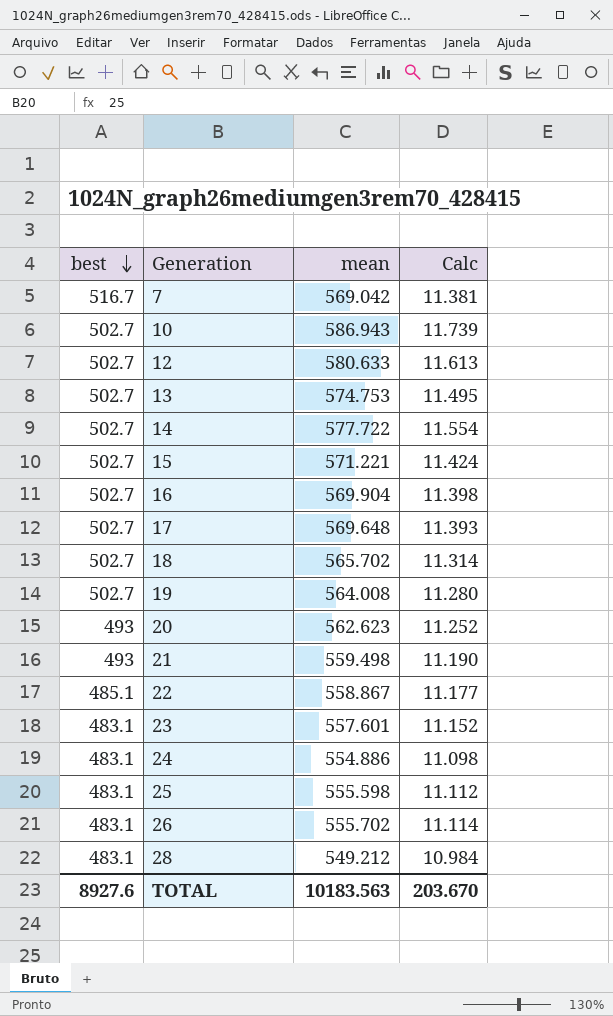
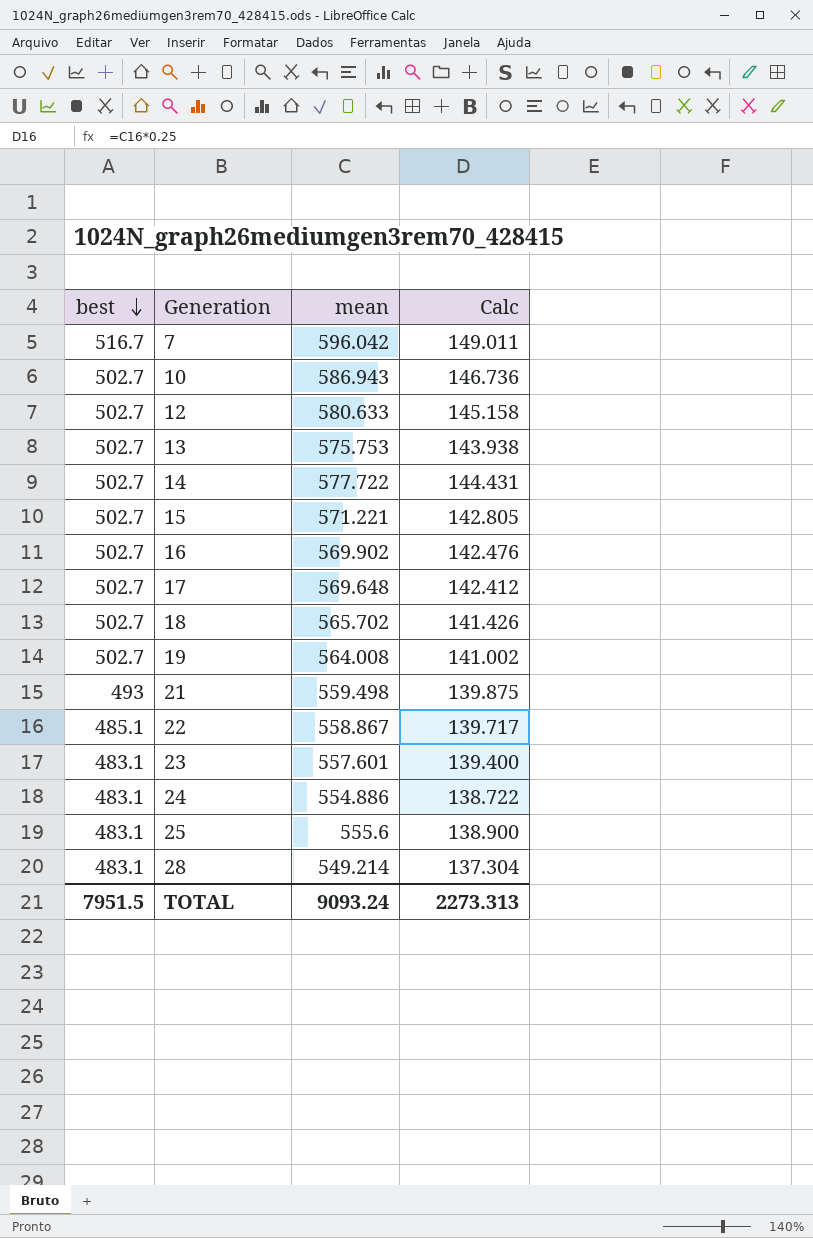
column Calc | formula: [mean] * 0.02 -> [mean] * 0.25
row 20: 493 | 562.623 | 11.252 -> none
row 26: 483.1 | 555.702 | 11.114 -> none
7 | mean: 569.042 -> 596.042
13 | mean: 574.753 -> 575.753
16 | mean: 569.904 -> 569.902
25 | mean: 555.598 -> 555.6
28 | mean: 549.212 -> 549.214
TOTAL | best: 8927.6 -> 7951.5
TOTAL | mean: 10183.563 -> 9093.24
TOTAL | Calc: 203.670 -> 2273.313

